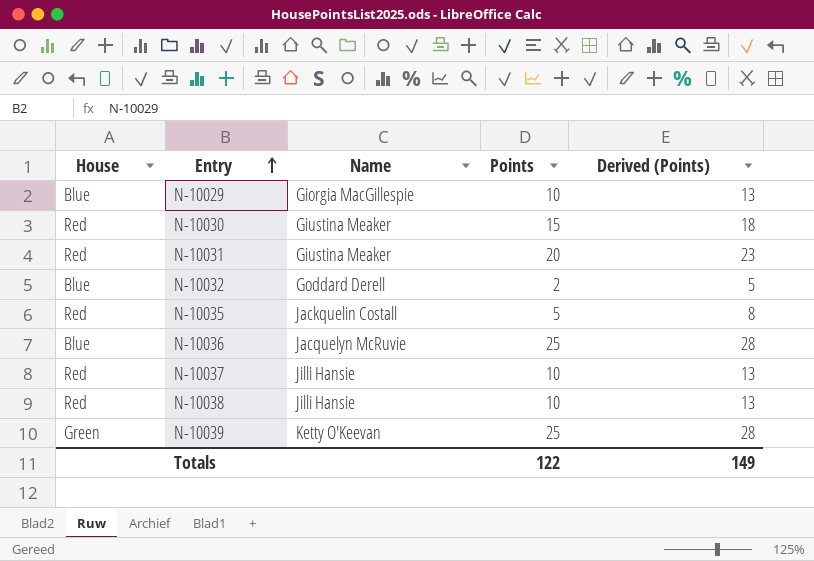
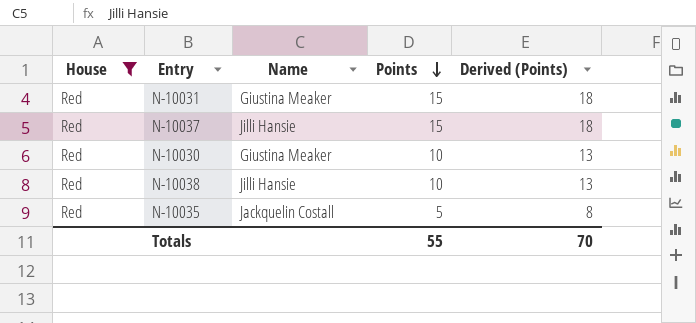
filter: none -> House = Red
row order: Entry ascending -> Points descending
N-10031 | Points: 20 -> 15
N-10031 | Derived (Points): 23 -> 18
N-10037 | Points: 10 -> 15
N-10037 | Derived (Points): 13 -> 18
N-10030 | Points: 15 -> 10
N-10030 | Derived (Points): 18 -> 13
Totals | Points: 122 -> 55
Totals | Derived (Points): 149 -> 70

